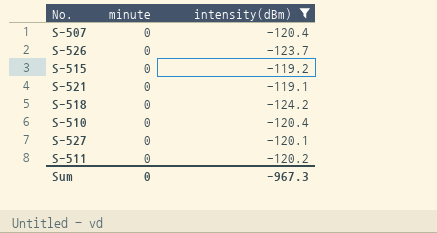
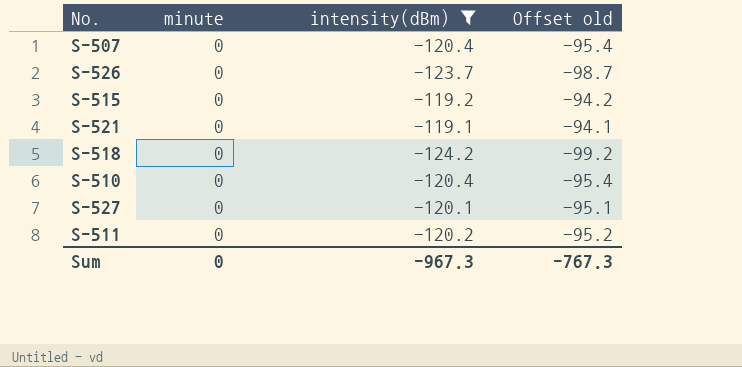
column Offset old | formula: none -> [intensity(dBm)] + 25

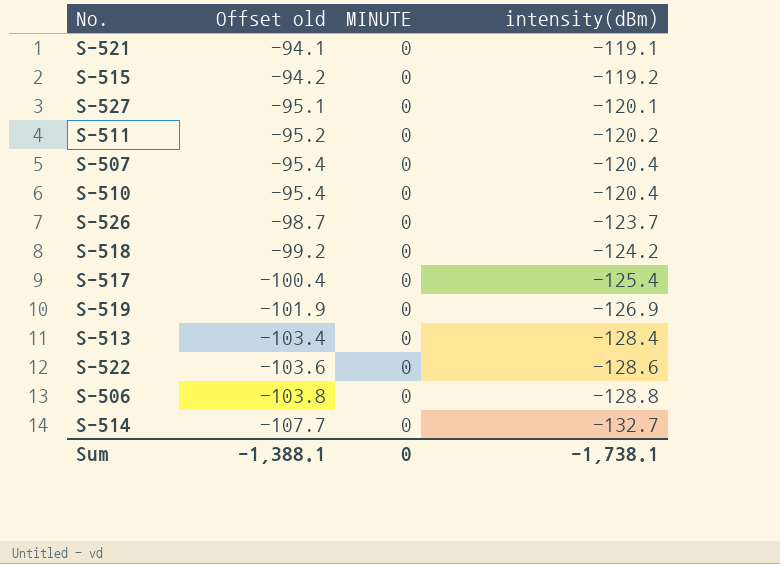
filter: intensity(dBm) >= -124.2 -> none
row order: none -> Offset old descending
column Offset old | position: 4 -> 2
column name: minute -> MINUTE
Sum | Offset old: -767.3 -> -1,388.1
Sum | intensity(dBm): -967.3 -> -1,738.1

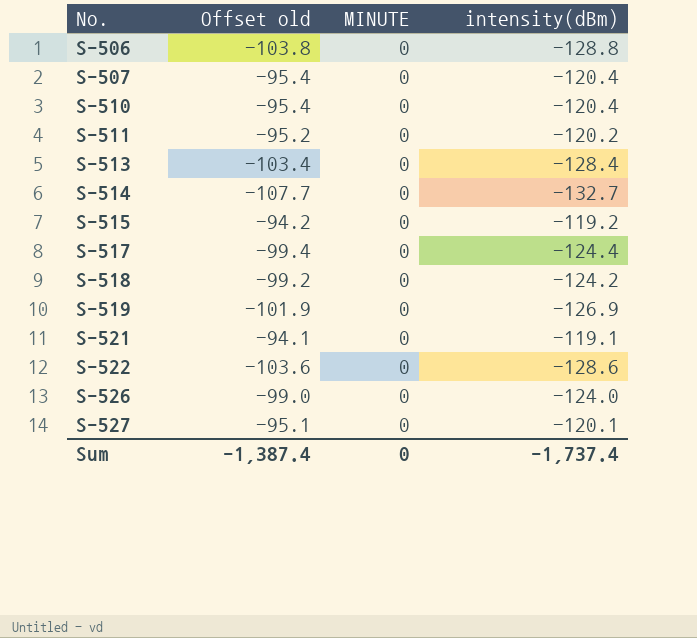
row order: Offset old descending -> No. ascending
S-517 | Offset old: -100.4 -> -99.4
S-517 | intensity(dBm): -125.4 -> -124.4
S-526 | Offset old: -98.7 -> -99.0
S-526 | intensity(dBm): -123.7 -> -124.0
Sum | Offset old: -1,388.1 -> -1,387.4
Sum | intensity(dBm): -1,738.1 -> -1,737.4

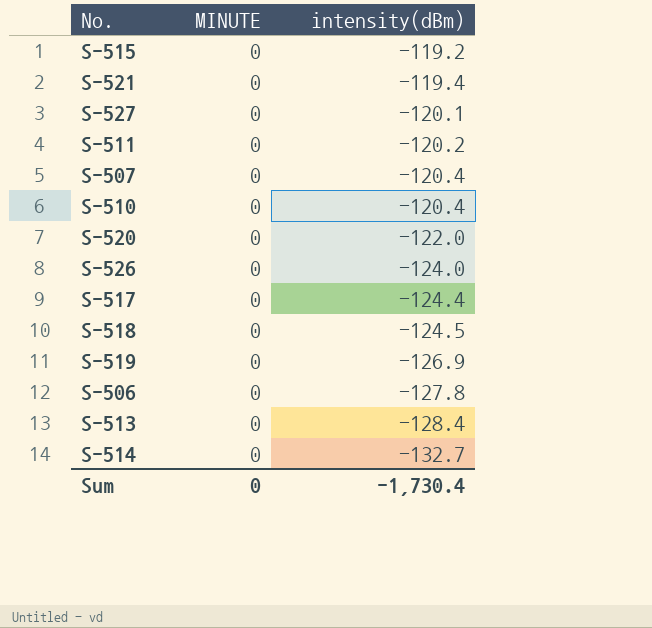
row order: No. ascending -> intensity(dBm) descending
column Offset old | formula: [intensity(dBm)] + 25 -> none
row S-522: -103.6 | 0 | -128.6 -> none
S-521 | intensity(dBm): -119.1 -> -119.4
row S-520: none -> 0 | -122.0
S-518 | intensity(dBm): -124.2 -> -124.5
S-506 | intensity(dBm): -128.8 -> -127.8
Sum | intensity(dBm): -1,737.4 -> -1,730.4

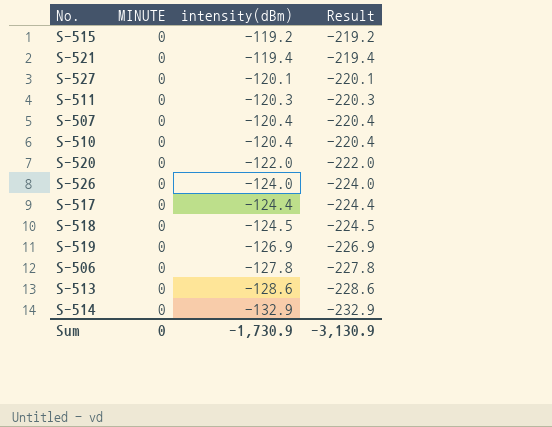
column Result | formula: none -> [intensity(dBm)] - 100
S-511 | intensity(dBm): -120.2 -> -120.3
S-513 | intensity(dBm): -128.4 -> -128.6
S-514 | intensity(dBm): -132.7 -> -132.9
Sum | intensity(dBm): -1,730.4 -> -1,730.9

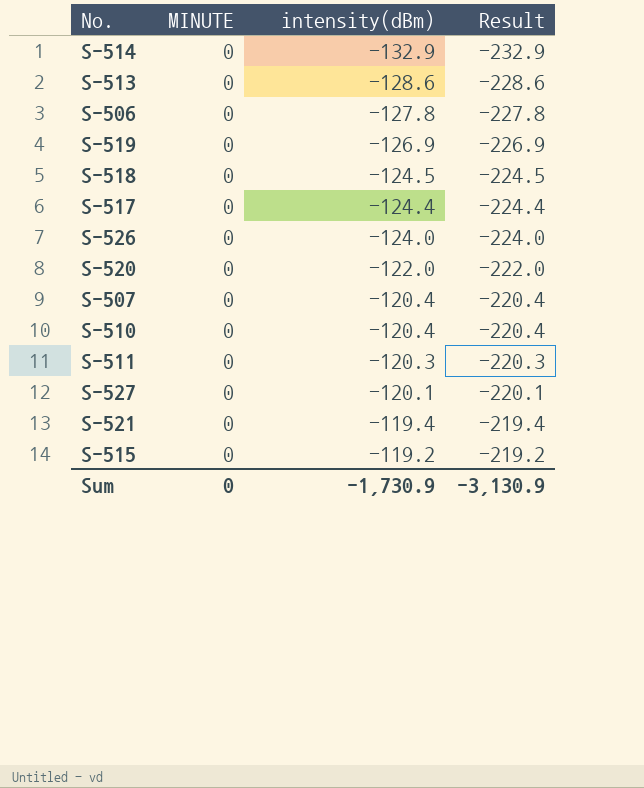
row order: intensity(dBm) descending -> intensity(dBm) ascending

